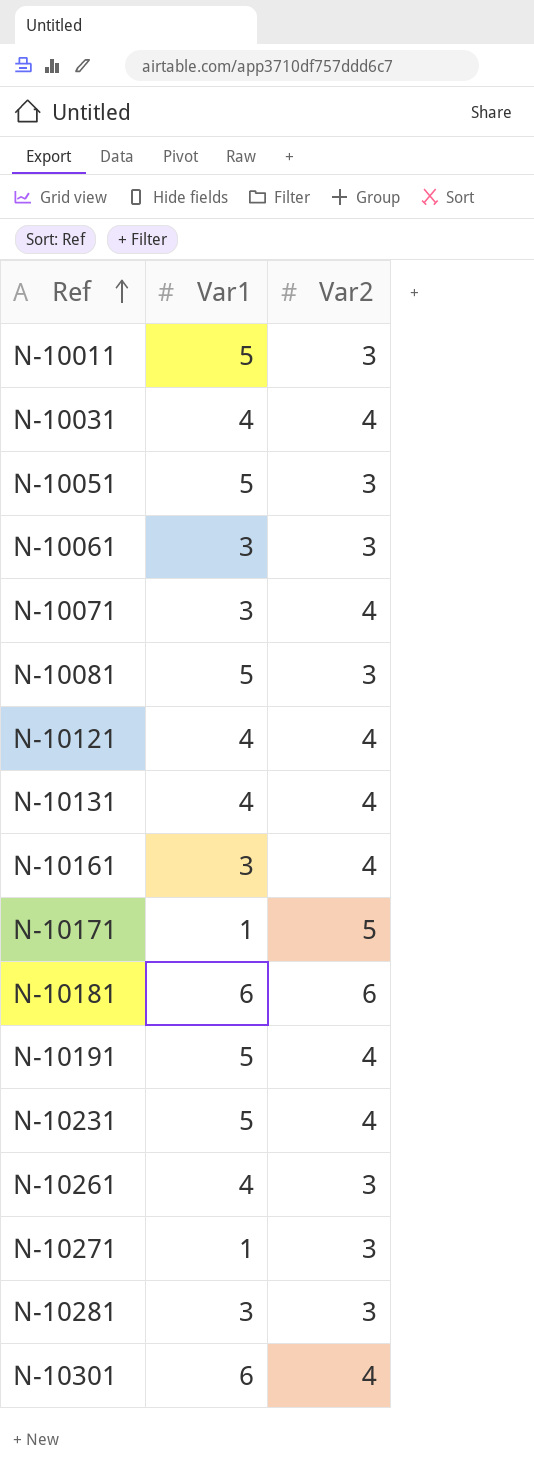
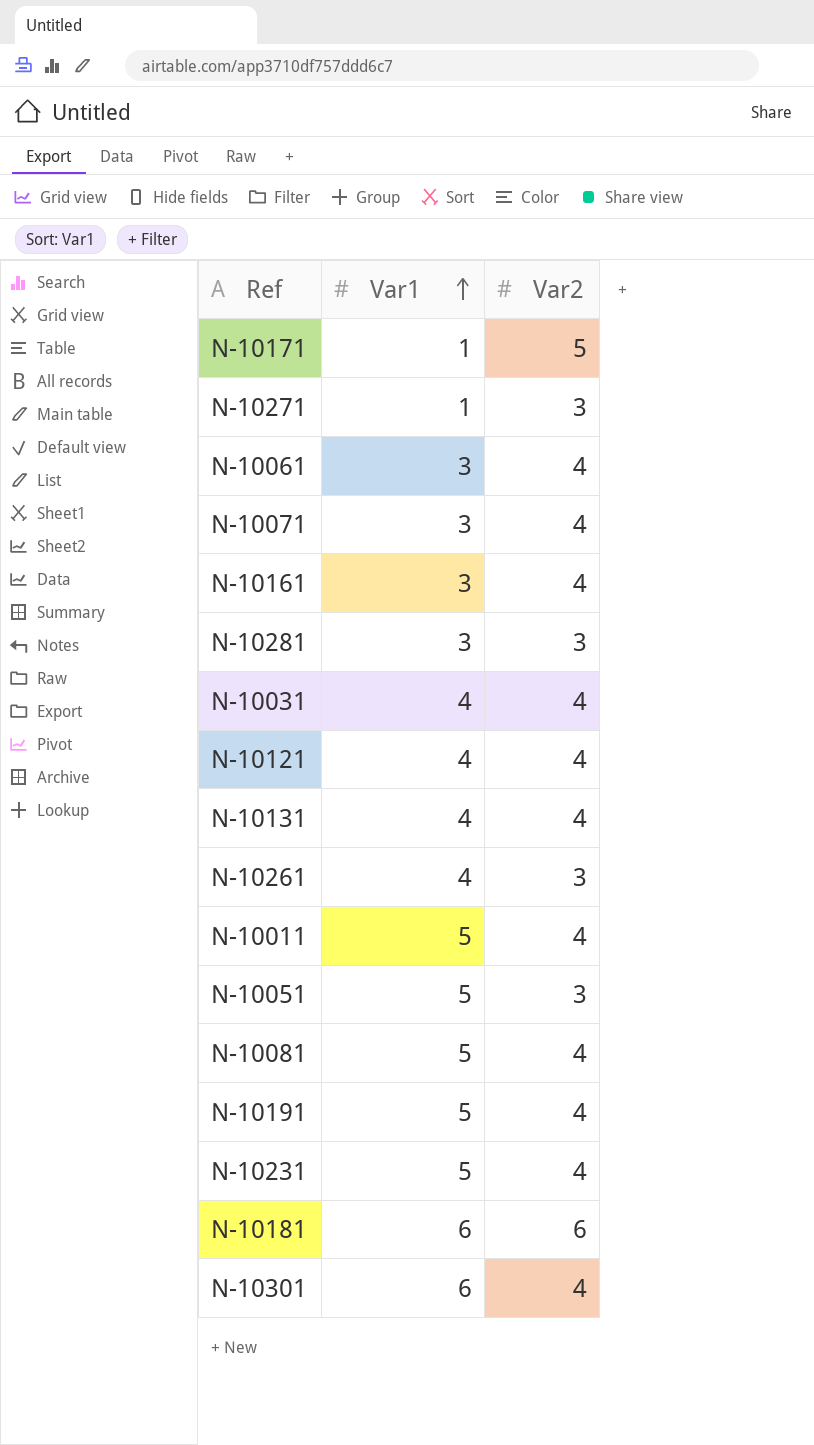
row order: Ref ascending -> Var1 ascending
N-10061 | Var2: 3 -> 4
N-10011 | Var2: 3 -> 4
N-10081 | Var2: 3 -> 4

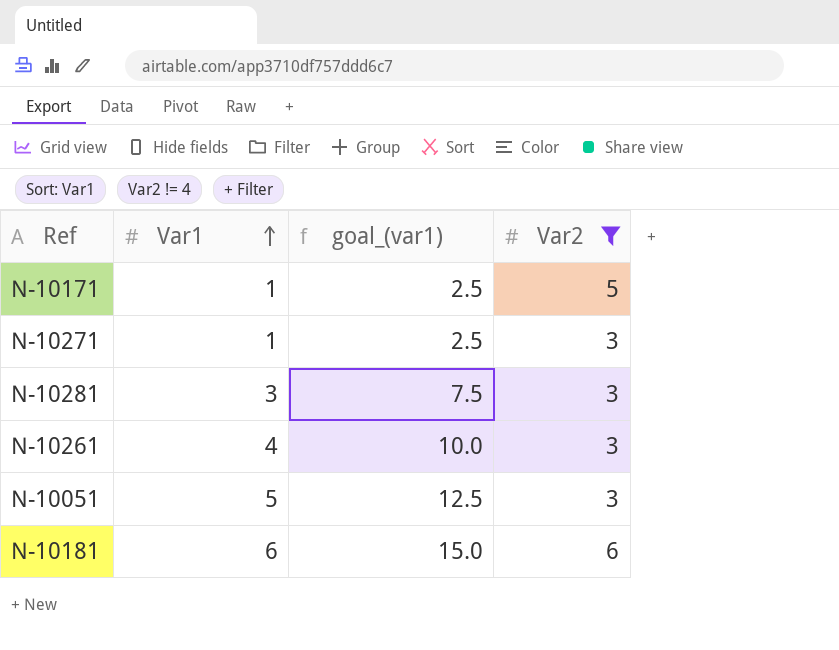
filter: none -> Var2 != 4
column goal_(var1) | formula: none -> [Var1] * 2.5

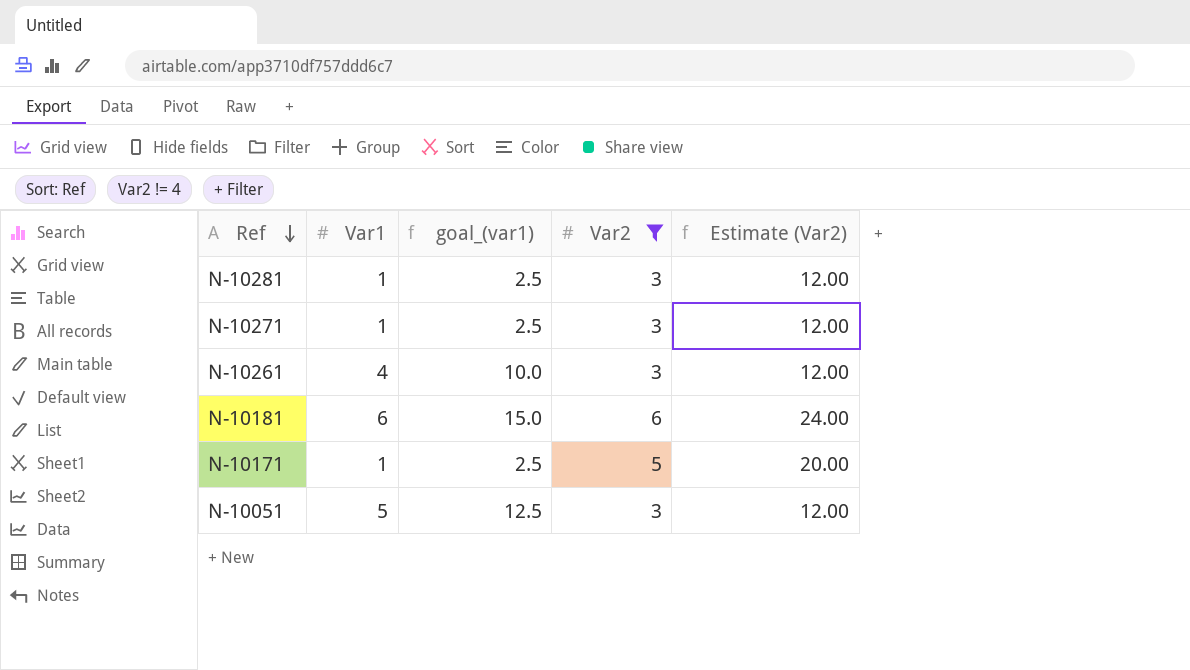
row order: Var1 ascending -> Ref descending
column Estimate (Var2) | formula: none -> [Var2] * 4
N-10281 | Var1: 3 -> 1
N-10281 | goal_(var1): 7.5 -> 2.5

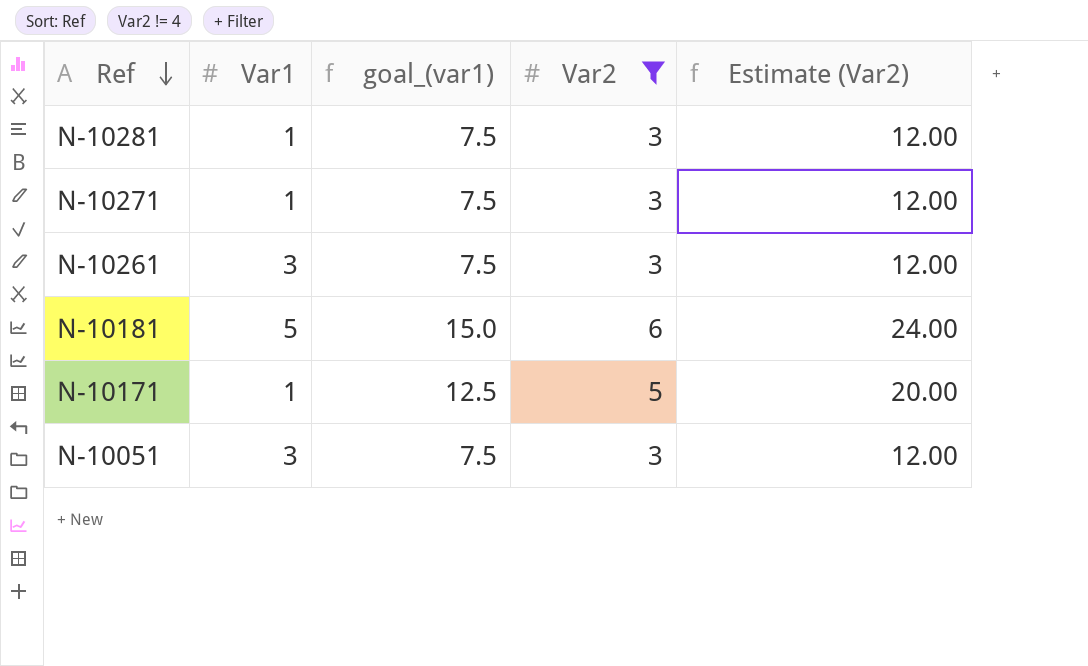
column goal_(var1) | formula: [Var1] * 2.5 -> [Var2] * 2.5
N-10261 | Var1: 4 -> 3
N-10181 | Var1: 6 -> 5
N-10051 | Var1: 5 -> 3

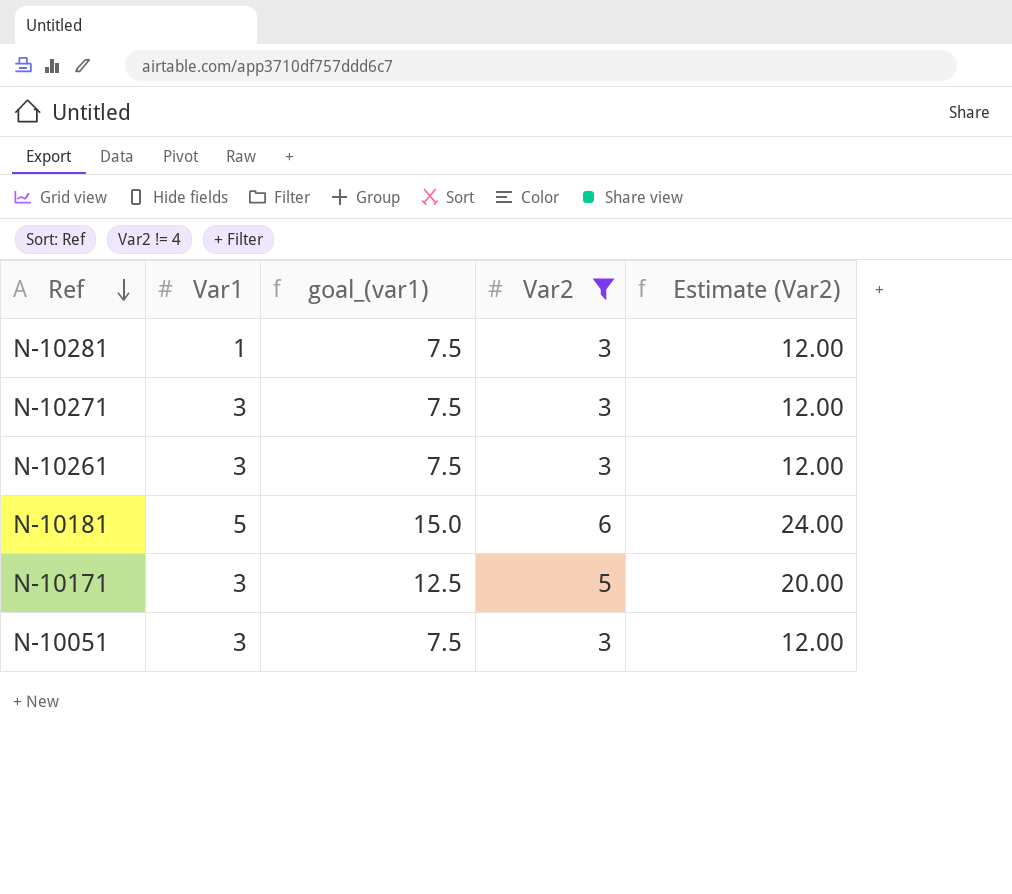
N-10271 | Var1: 1 -> 3
N-10171 | Var1: 1 -> 3

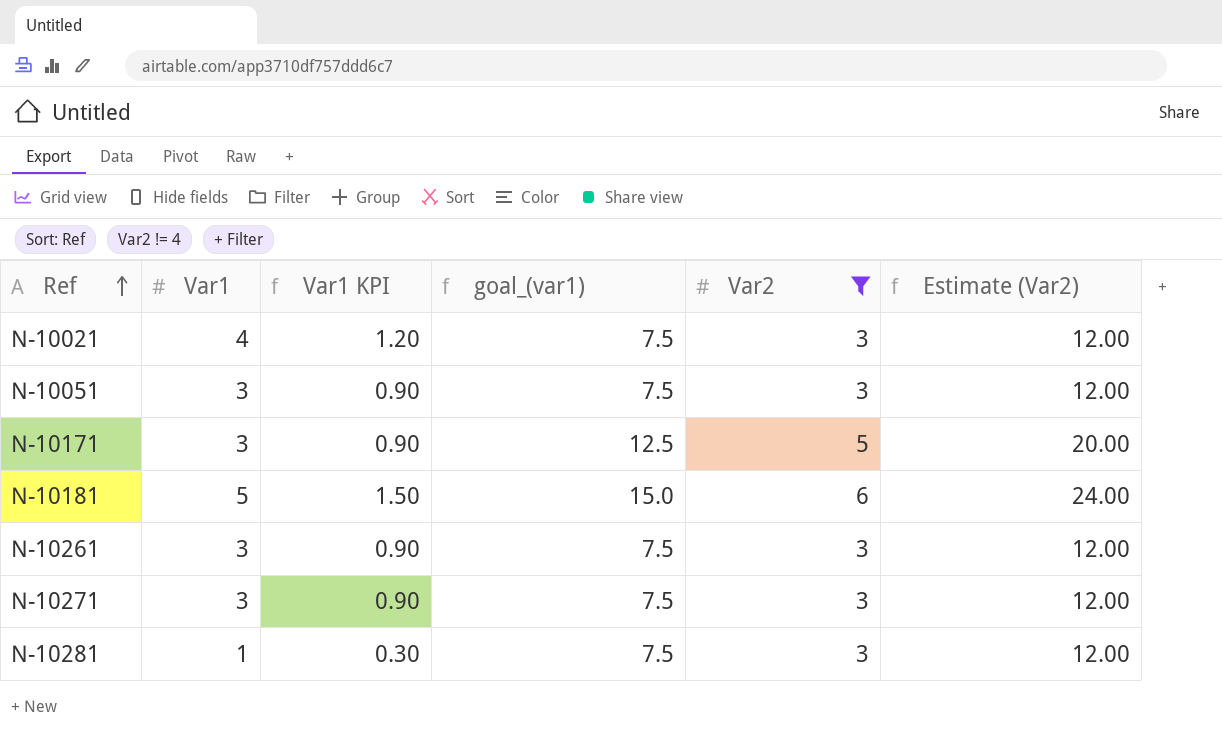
row order: Ref descending -> Ref ascending
column Var1 KPI | formula: none -> [Var1] * 0.3
row N-10021: none -> 4 | 1.20 | 7.5 | 3 | 12.00

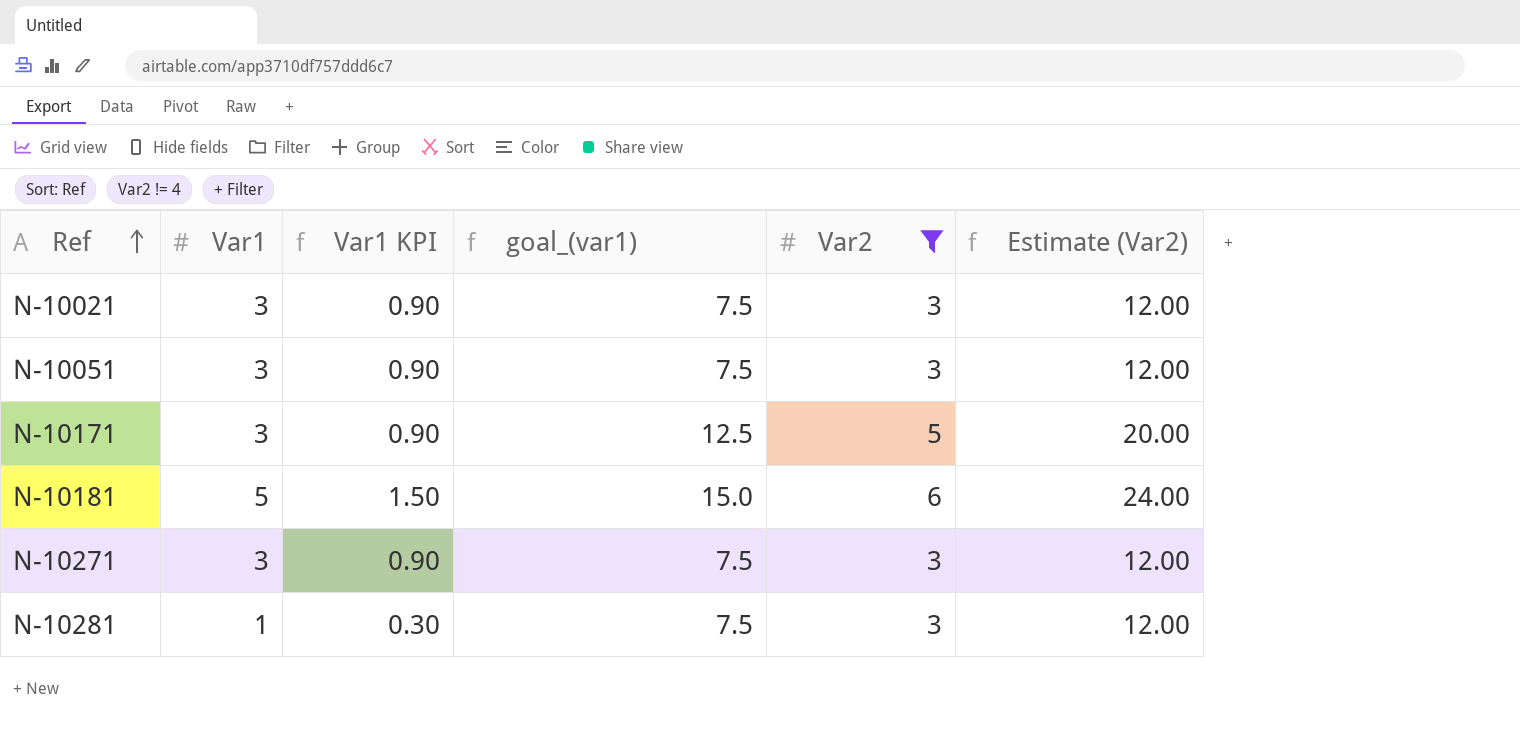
row N-10261: 3 | 0.90 | 7.5 | 3 | 12.00 -> none
N-10021 | Var1: 4 -> 3
N-10021 | Var1 KPI: 1.20 -> 0.90

